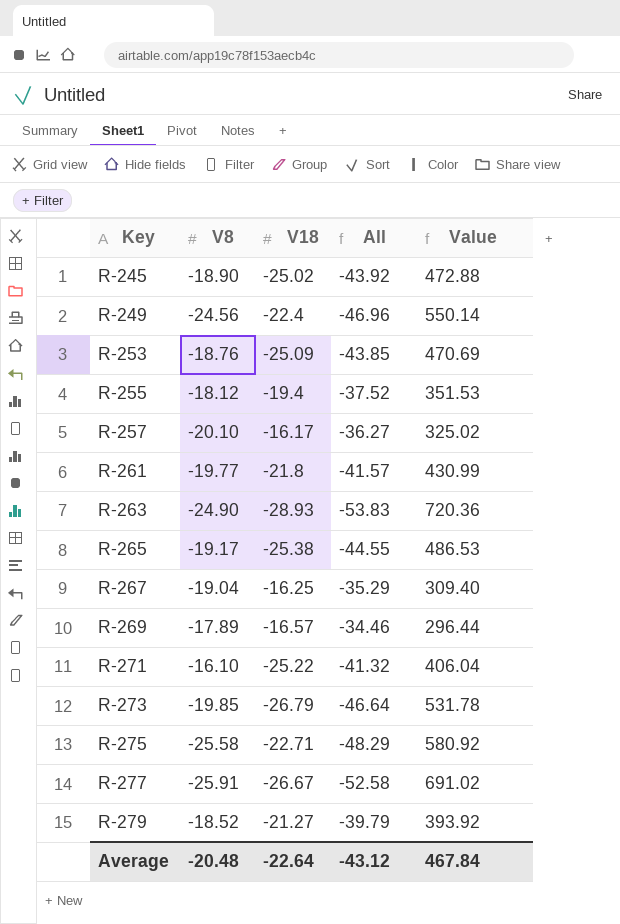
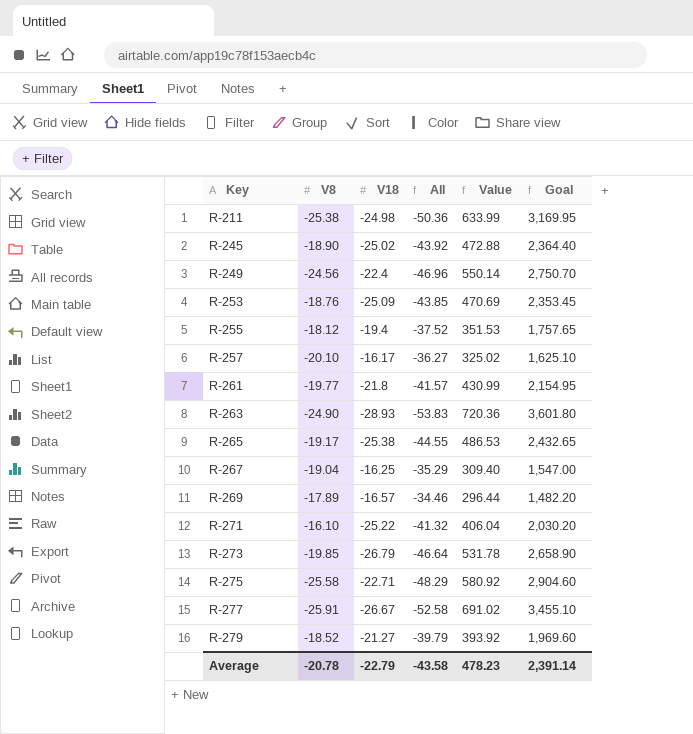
column Goal | formula: none -> [Value] * 5
row R-211: none -> -25.38 | -24.98 | -50.36 | 633.99 | 3,169.95
Average | V8: -20.48 -> -20.78
Average | V18: -22.64 -> -22.79
Average | All: -43.12 -> -43.58
Average | Value: 467.84 -> 478.23

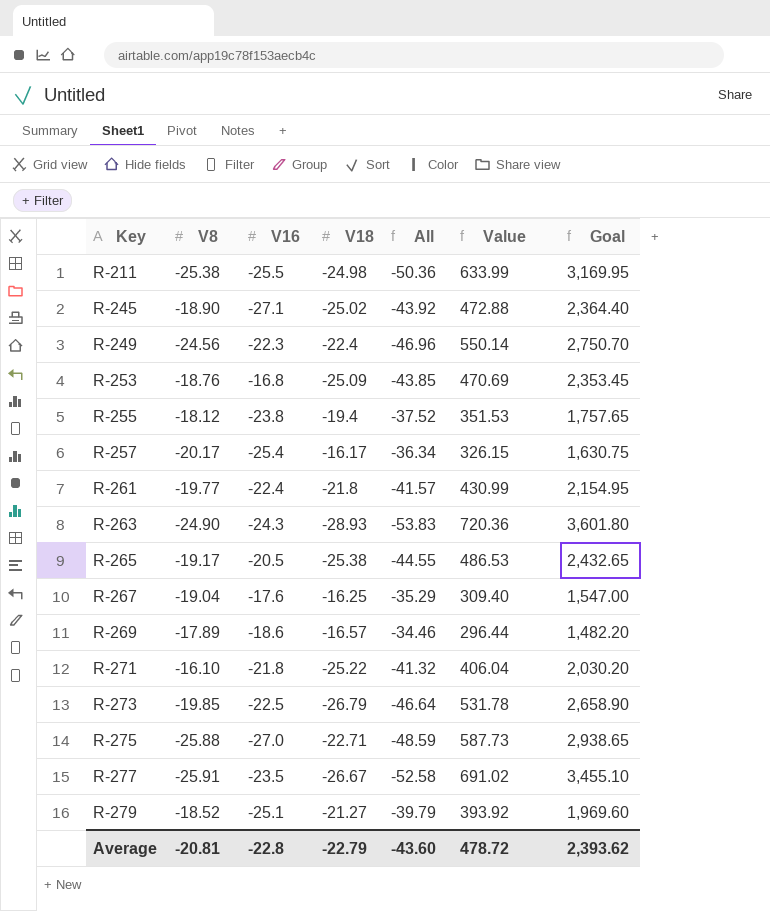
column V16 | position: none -> 3
R-257 | V8: -20.10 -> -20.17
R-257 | All: -36.27 -> -36.34
R-257 | Value: 325.02 -> 326.15
R-257 | Goal: 1,625.10 -> 1,630.75
R-275 | V8: -25.58 -> -25.88
R-275 | All: -48.29 -> -48.59
R-275 | Value: 580.92 -> 587.73
R-275 | Goal: 2,904.60 -> 2,938.65
Average | V8: -20.78 -> -20.81
Average | All: -43.58 -> -43.60
Average | Value: 478.23 -> 478.72
Average | Goal: 2,391.14 -> 2,393.62

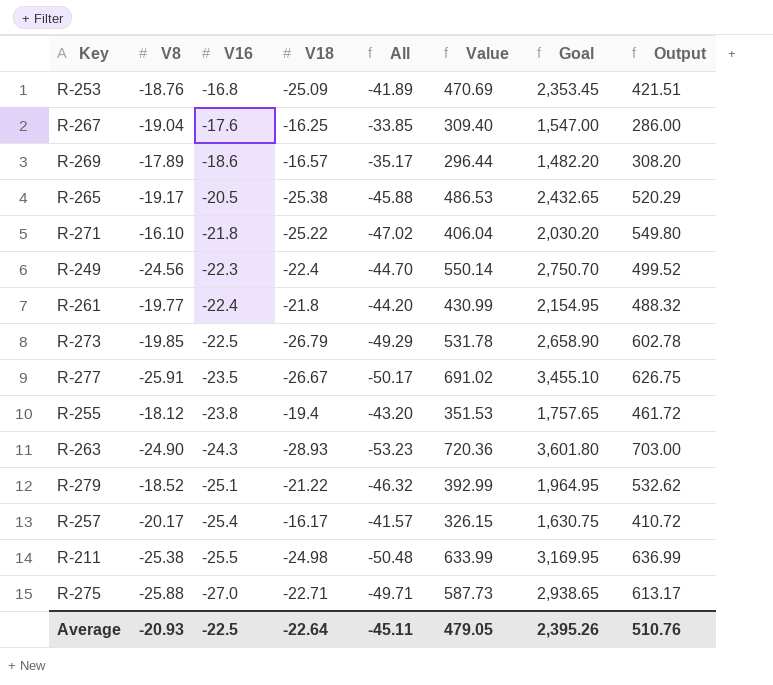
row order: Key ascending -> V16 descending
column All | formula: [V8] + [V18] -> [V16] + [V18]
column Output | formula: none -> [V16] * [V18]
row R-245: -18.90 | -27.1 | -25.02 | -43.92 | 472.88 | 2,364.40 -> none
R-279 | V18: -21.27 -> -21.22
R-279 | Value: 393.92 -> 392.99
R-279 | Goal: 1,969.60 -> 1,964.95
Average | V8: -20.81 -> -20.93
Average | V16: -22.8 -> -22.5
Average | V18: -22.79 -> -22.64
Average | All: -43.60 -> -45.11
Average | Value: 478.72 -> 479.05
Average | Goal: 2,393.62 -> 2,395.26

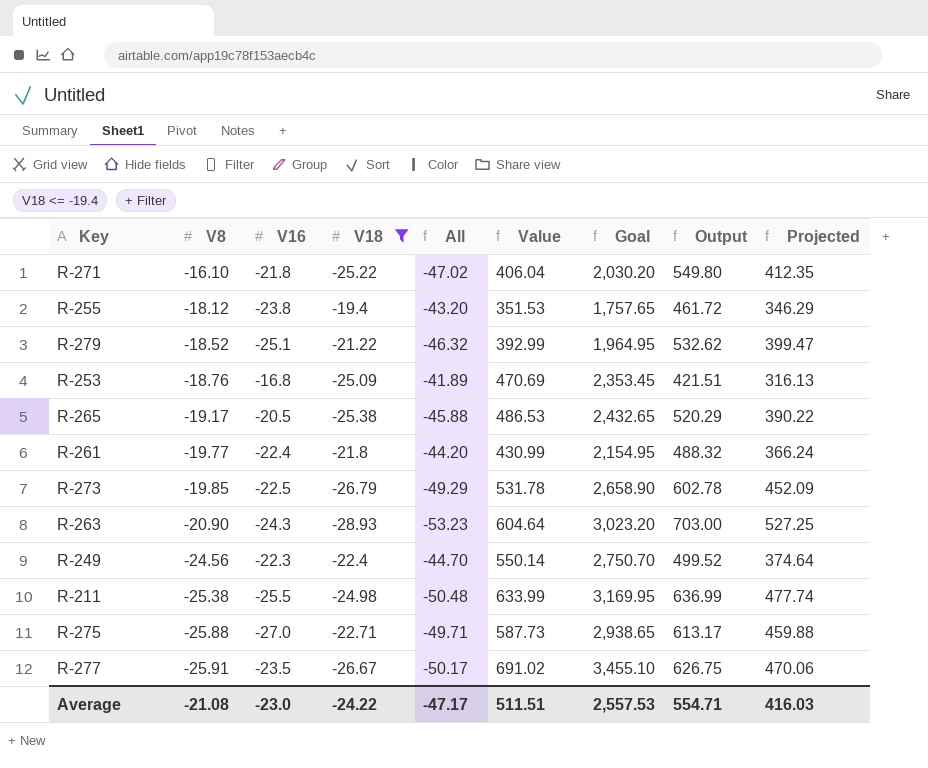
filter: none -> V18 <= -19.4
row order: V16 descending -> V8 descending
column Projected | formula: none -> [Output] * 0.75
R-263 | V8: -24.90 -> -20.90
R-263 | Value: 720.36 -> 604.64
R-263 | Goal: 3,601.80 -> 3,023.20
Average | V8: -20.93 -> -21.08
Average | V16: -22.5 -> -23.0
Average | V18: -22.64 -> -24.22
Average | All: -45.11 -> -47.17
Average | Value: 479.05 -> 511.51
Average | Goal: 2,395.26 -> 2,557.53
Average | Output: 510.76 -> 554.71

